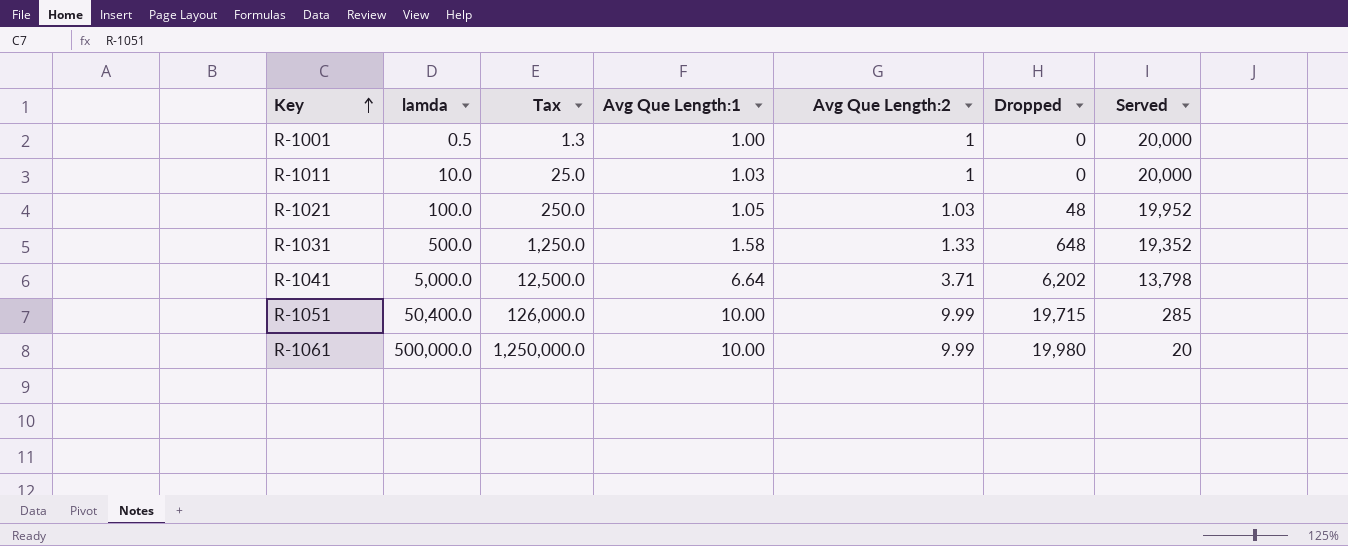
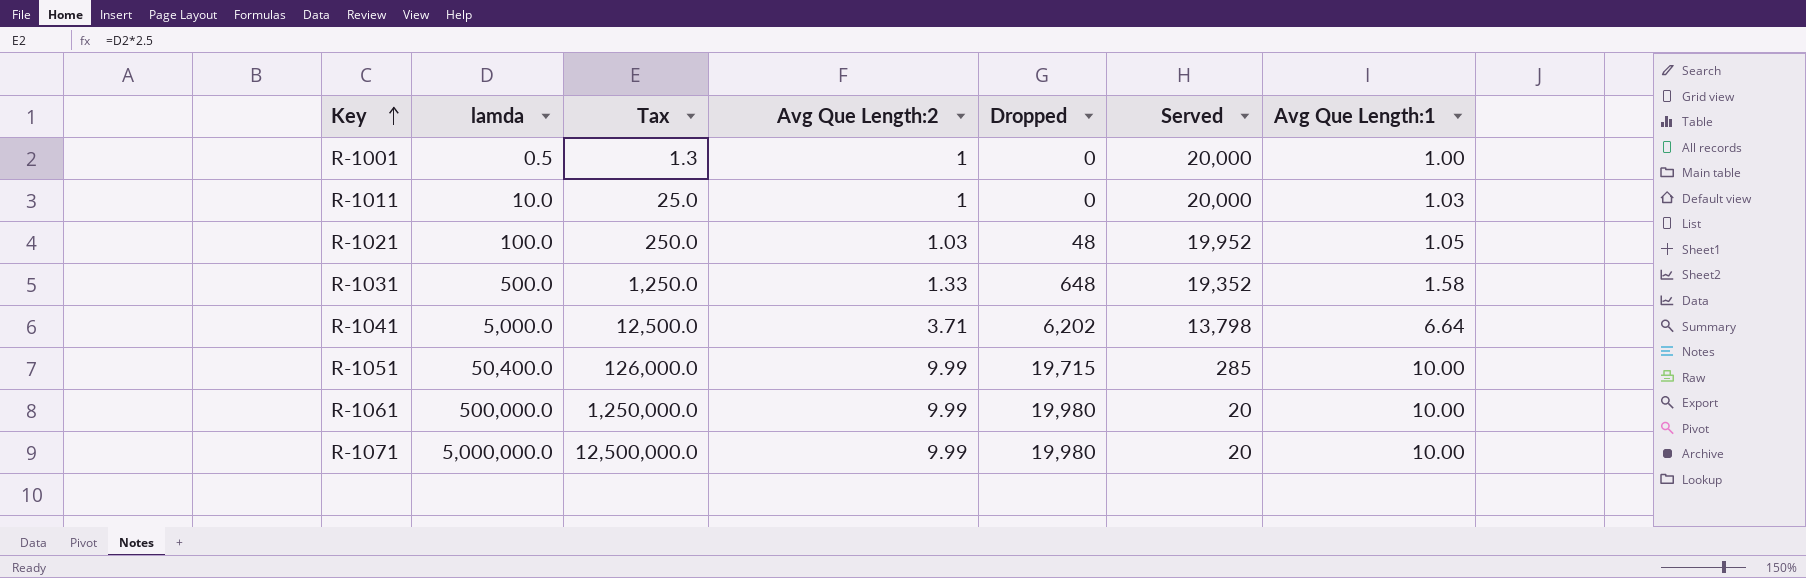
column Avg Que Length:1 | position: 4 -> 7
row R-1071: none -> 5,000,000.0 | 12,500,000.0 | 9.99 | 19,980 | 20 | 10.00

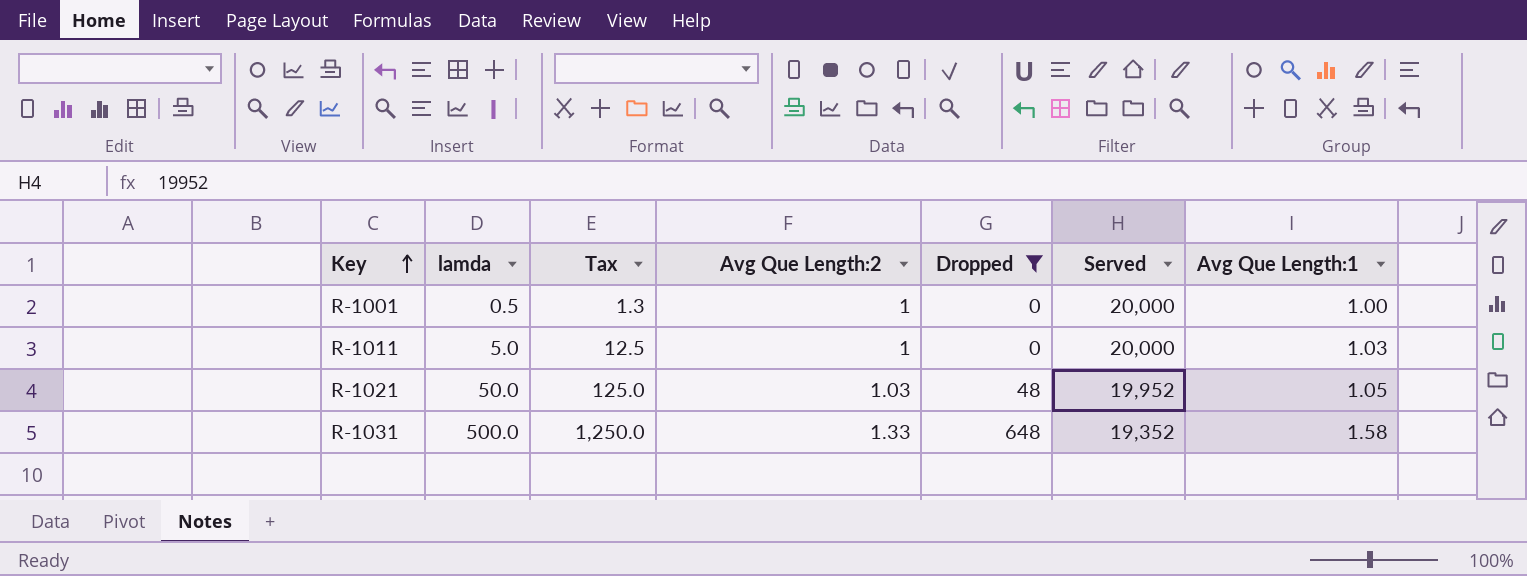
filter: none -> Dropped <= 648
R-1011 | lamda: 10.0 -> 5.0
R-1011 | Tax: 25.0 -> 12.5
R-1021 | lamda: 100.0 -> 50.0
R-1021 | Tax: 250.0 -> 125.0

